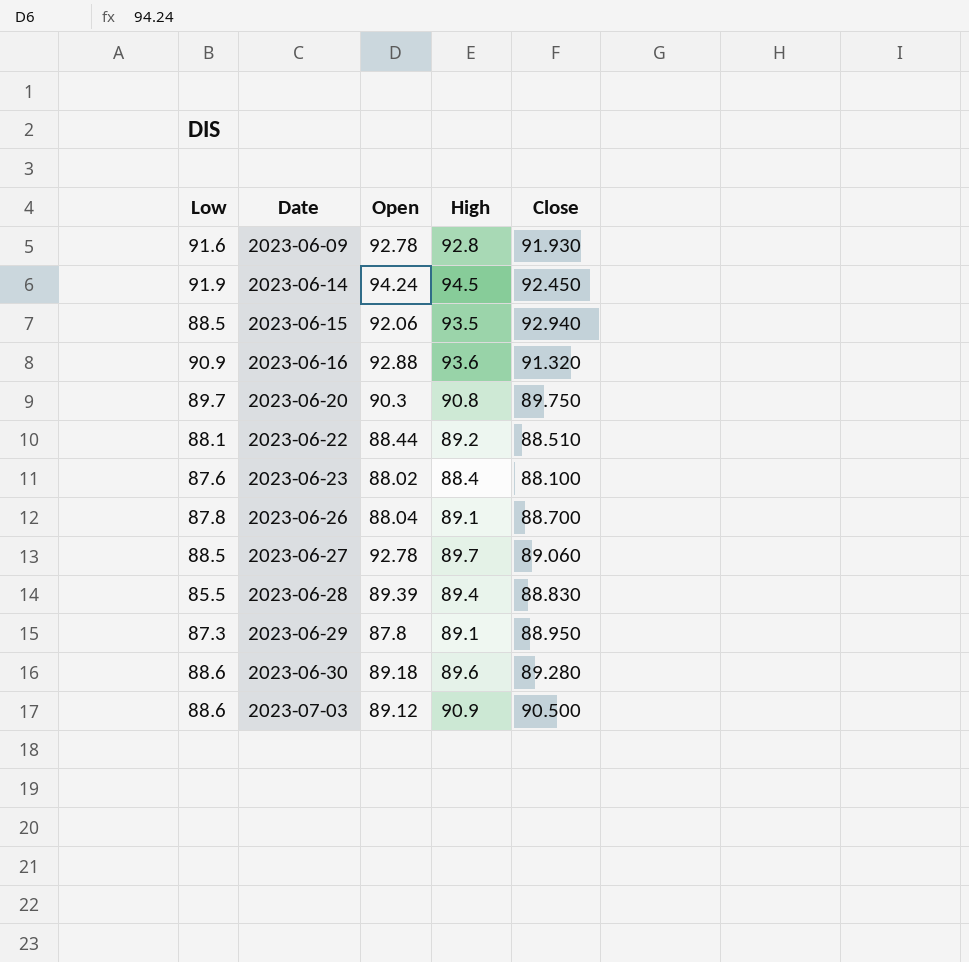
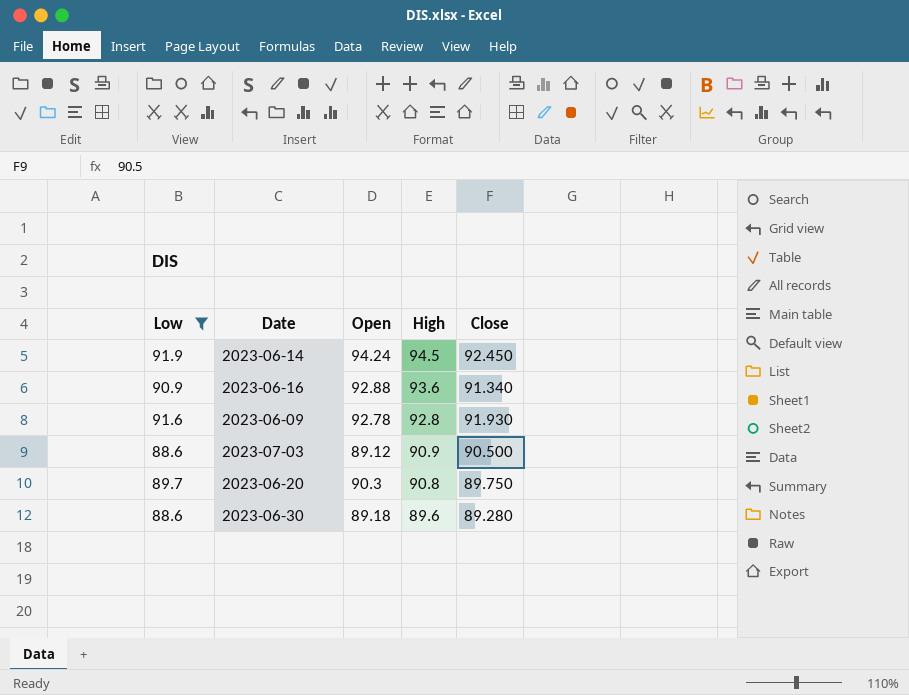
filter: none -> Low >= 88.6
row order: Date ascending -> High descending
2023-06-16 | Close: 91.320 -> 91.340

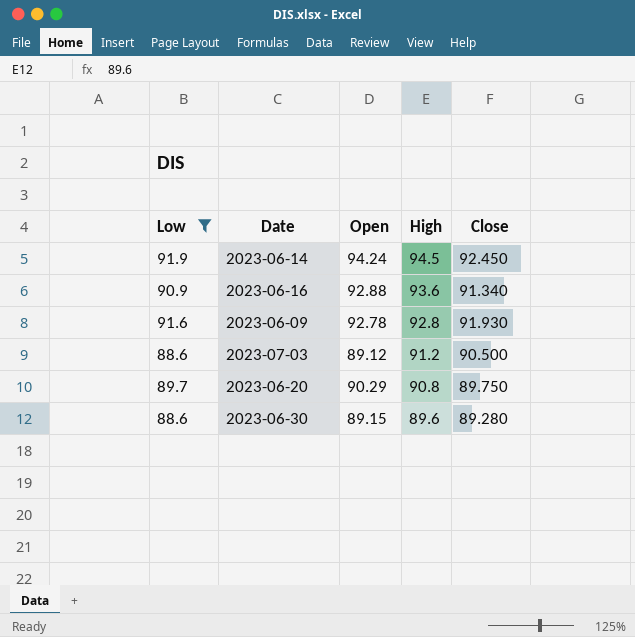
2023-07-03 | High: 90.9 -> 91.2
2023-06-20 | Open: 90.3 -> 90.29
2023-06-30 | Open: 89.18 -> 89.15

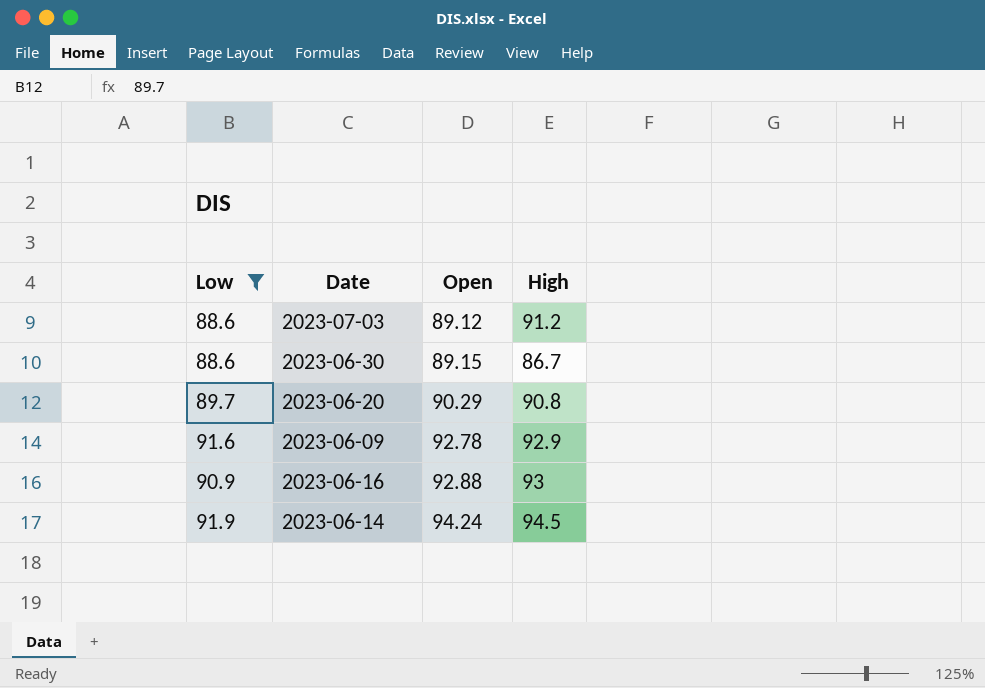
row order: High descending -> Open ascending
column Close | position: 5 -> none
2023-06-30 | High: 89.6 -> 86.7
2023-06-09 | High: 92.8 -> 92.9
2023-06-16 | High: 93.6 -> 93

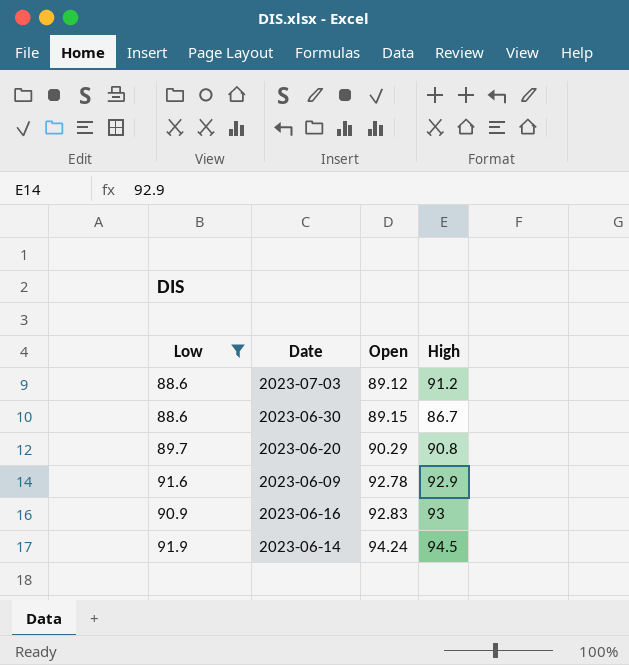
2023-06-16 | Open: 92.88 -> 92.83

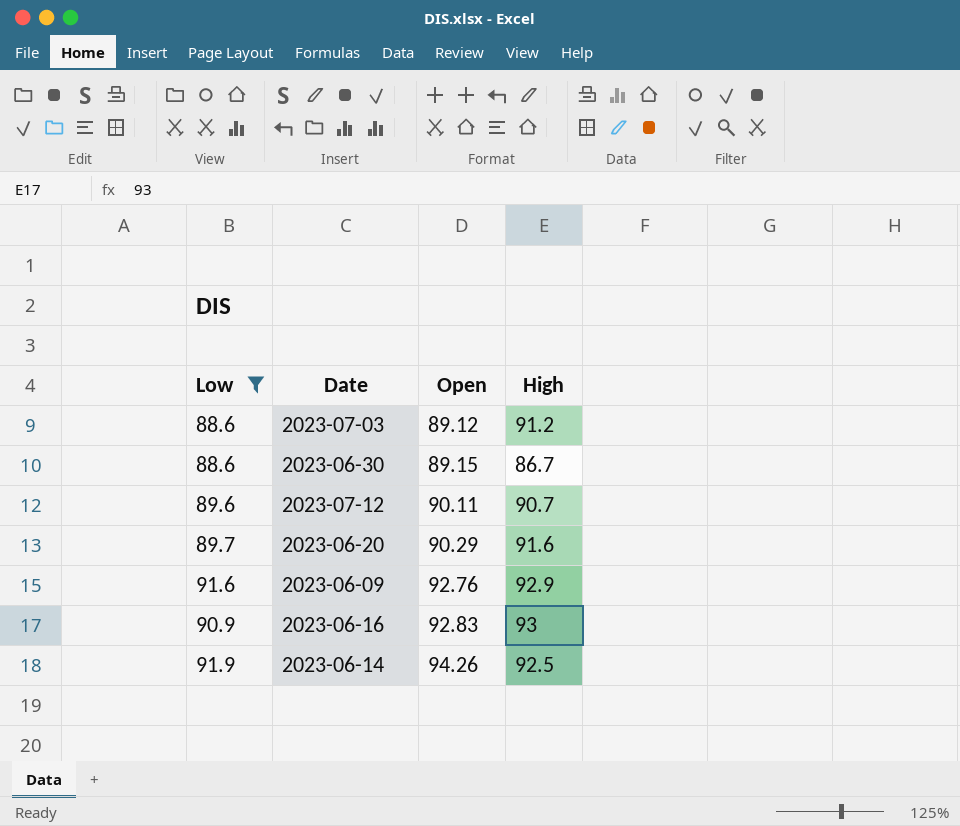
row 2023-07-12: none -> 89.6 | 90.11 | 90.7
2023-06-20 | High: 90.8 -> 91.6
2023-06-09 | Open: 92.78 -> 92.76
2023-06-14 | Open: 94.24 -> 94.26
2023-06-14 | High: 94.5 -> 92.5

